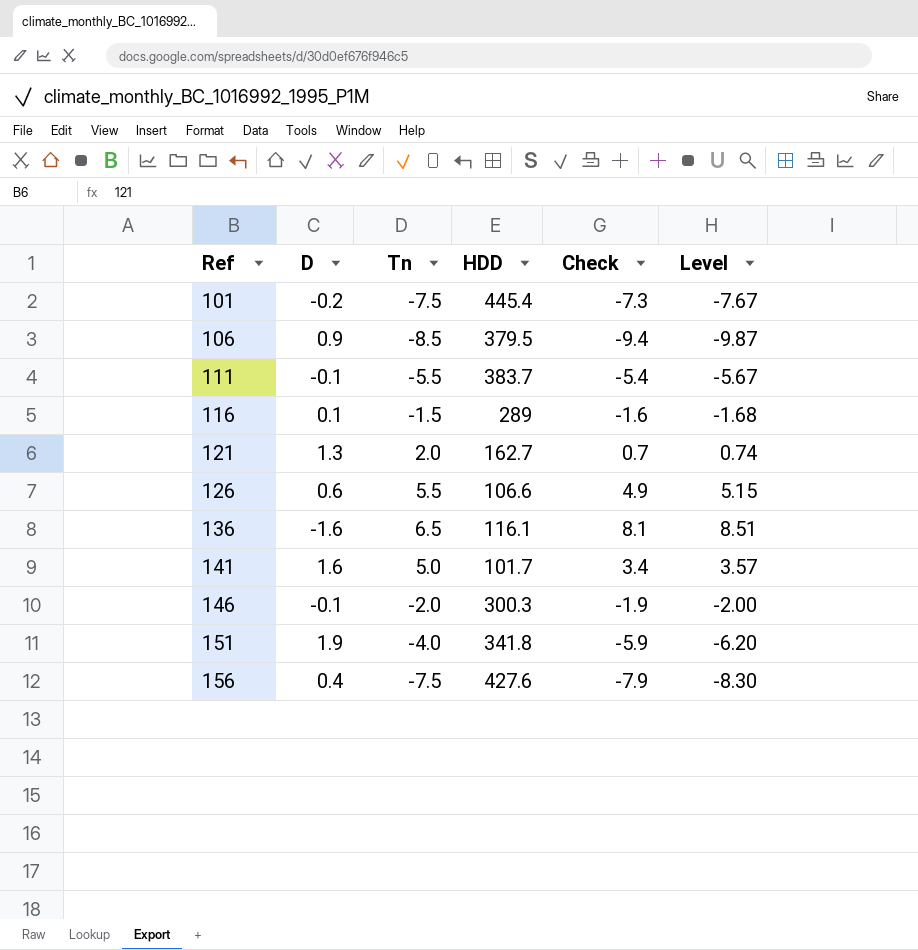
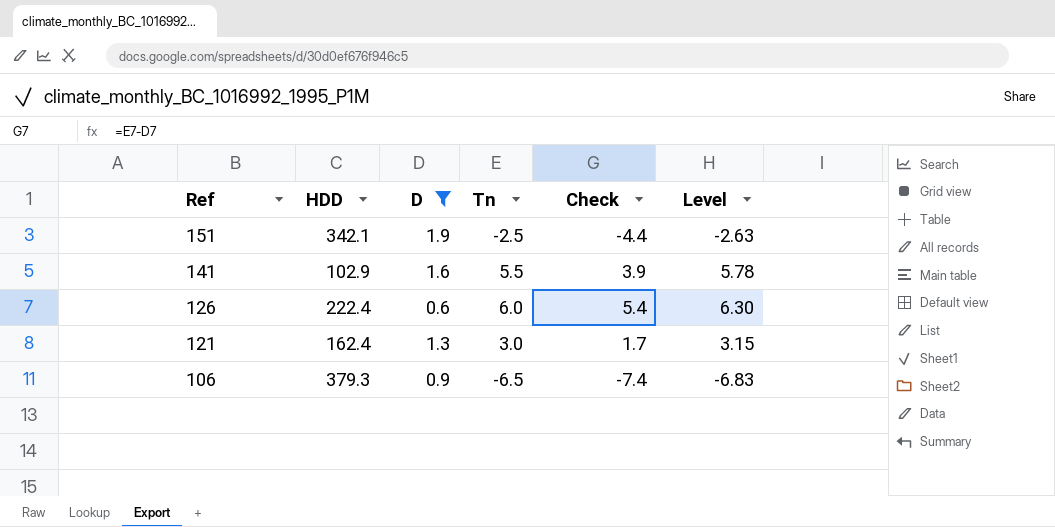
filter: none -> D >= 0.6
row order: Ref ascending -> Ref descending
column HDD | position: 4 -> 2
column Level | formula: [Check] * 1.05 -> [Tn] * 1.05
151 | HDD: 341.8 -> 342.1
151 | Tn: -4.0 -> -2.5
151 | Check: -5.9 -> -4.4
141 | HDD: 101.7 -> 102.9
141 | Tn: 5.0 -> 5.5
141 | Check: 3.4 -> 3.9
126 | HDD: 106.6 -> 222.4
126 | Tn: 5.5 -> 6.0
126 | Check: 4.9 -> 5.4
121 | HDD: 162.7 -> 162.4
121 | Tn: 2.0 -> 3.0
121 | Check: 0.7 -> 1.7
106 | HDD: 379.5 -> 379.3
106 | Tn: -8.5 -> -6.5
106 | Check: -9.4 -> -7.4

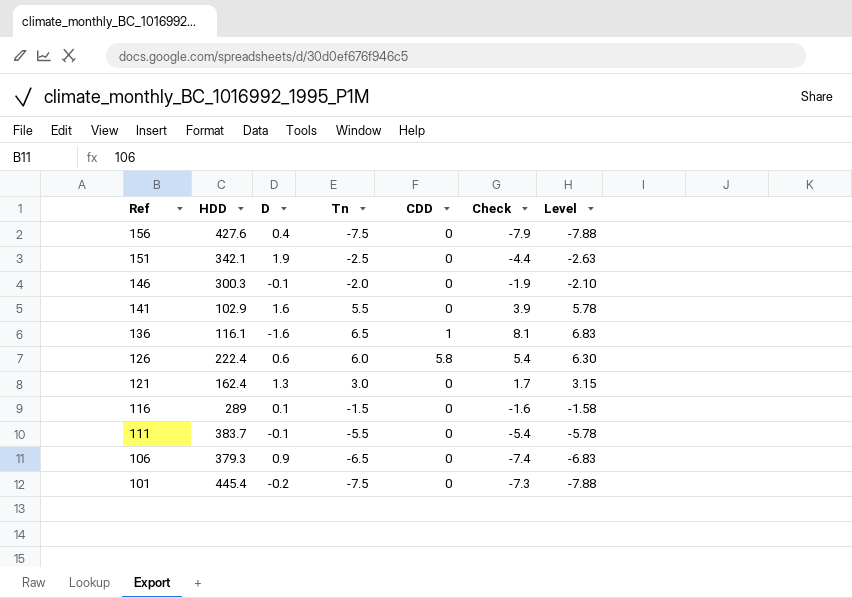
filter: D >= 0.6 -> none
column CDD | position: none -> 5

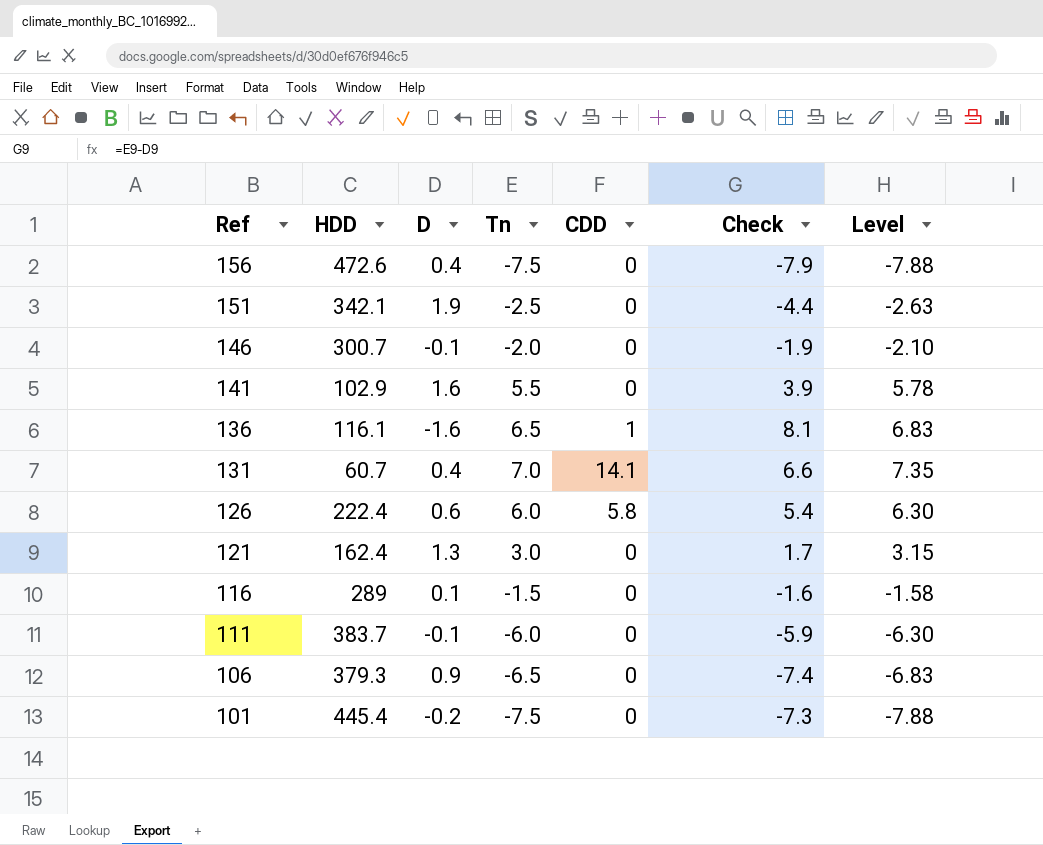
156 | HDD: 427.6 -> 472.6
146 | HDD: 300.3 -> 300.7
row 131: none -> 60.7 | 0.4 | 7.0 | 14.1 | 6.6 | 7.35
111 | Tn: -5.5 -> -6.0
111 | Check: -5.4 -> -5.9
111 | Level: -5.78 -> -6.30

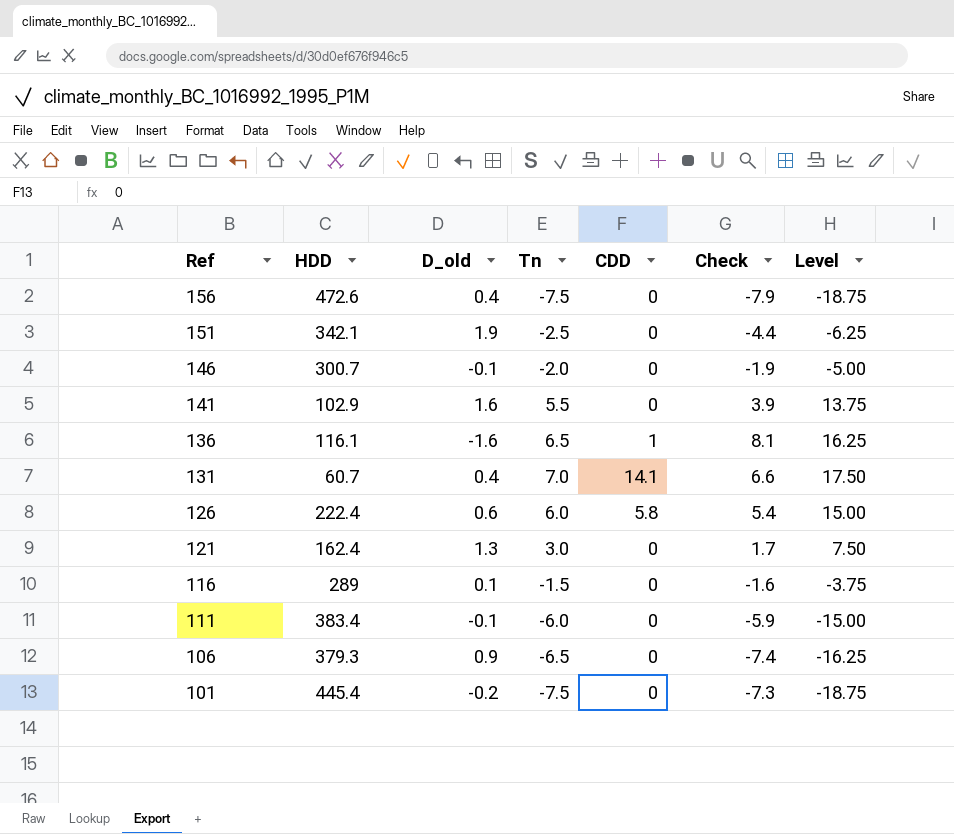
column name: D -> D_old
column Level | formula: [Tn] * 1.05 -> [Tn] * 2.5
111 | HDD: 383.7 -> 383.4

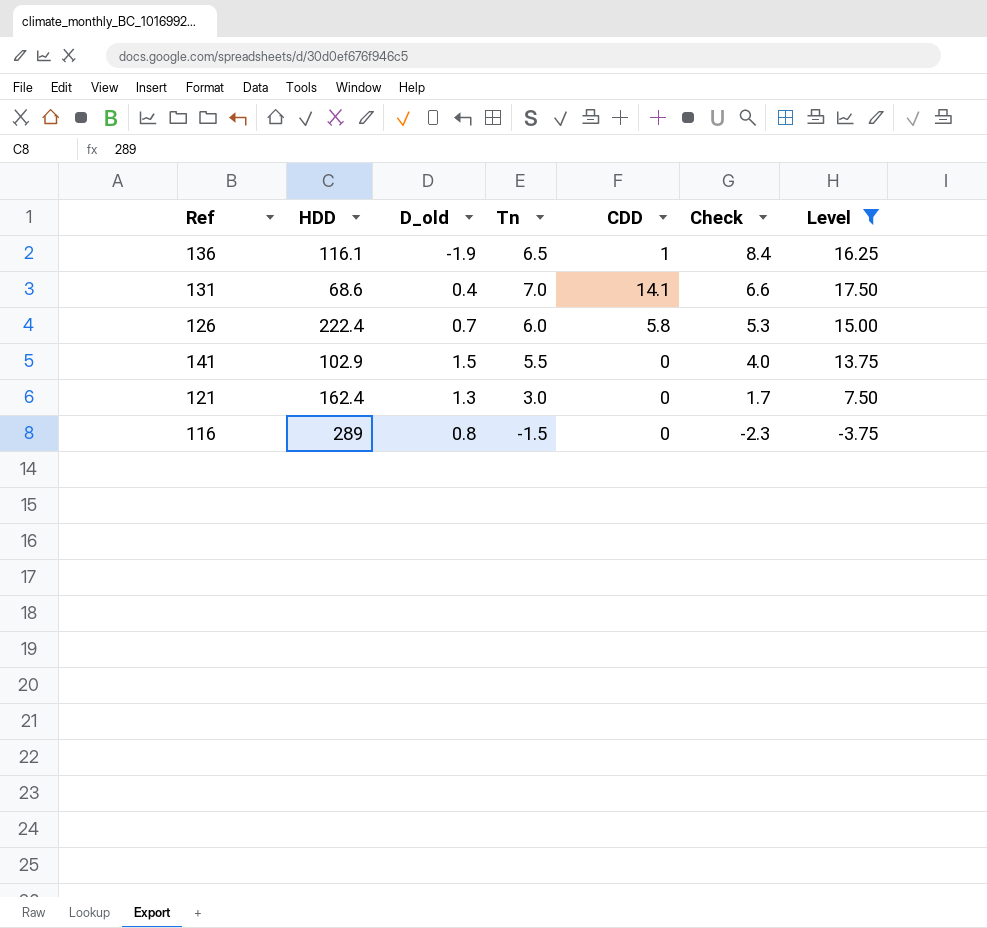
filter: none -> Level >= -3.75
row order: Ref descending -> Check descending
136 | D_old: -1.6 -> -1.9
136 | Check: 8.1 -> 8.4
131 | HDD: 60.7 -> 68.6
126 | D_old: 0.6 -> 0.7
126 | Check: 5.4 -> 5.3
141 | D_old: 1.6 -> 1.5
141 | Check: 3.9 -> 4.0
116 | D_old: 0.1 -> 0.8
116 | Check: -1.6 -> -2.3

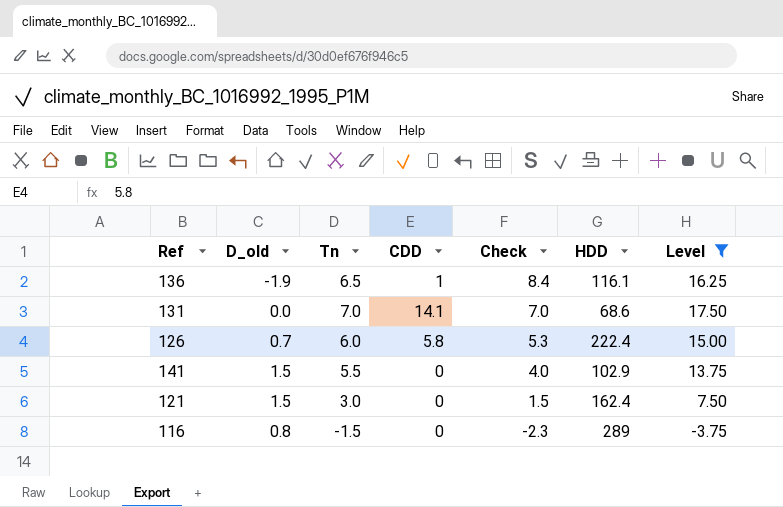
column HDD | position: 2 -> 6
131 | D_old: 0.4 -> 0.0
131 | Check: 6.6 -> 7.0
121 | D_old: 1.3 -> 1.5
121 | Check: 1.7 -> 1.5

